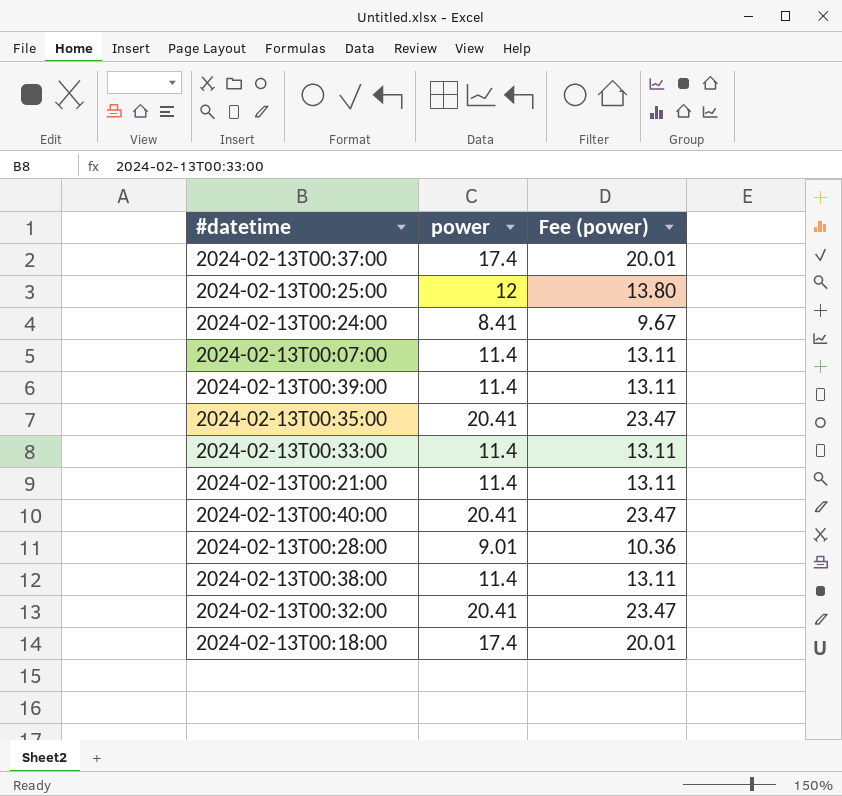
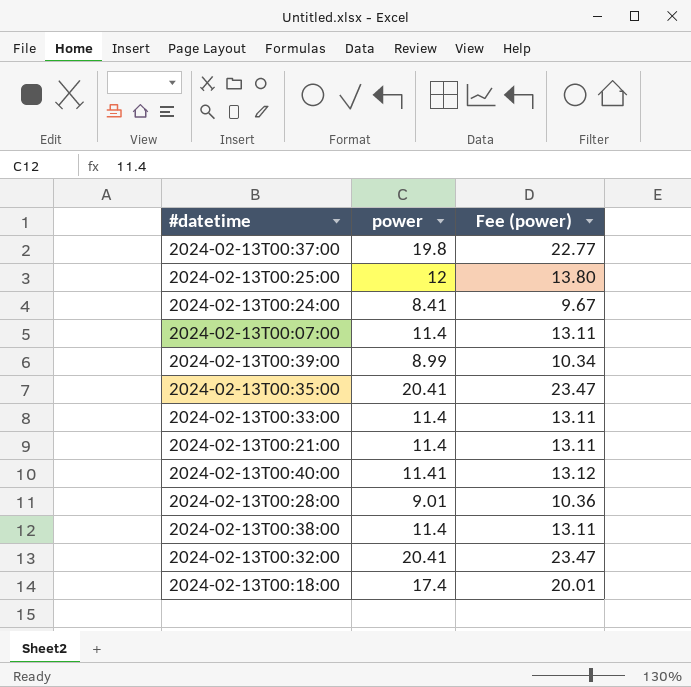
2024-02-13T00:37:00 | power: 17.4 -> 19.8
2024-02-13T00:37:00 | Fee (power): 20.01 -> 22.77
2024-02-13T00:39:00 | power: 11.4 -> 8.99
2024-02-13T00:39:00 | Fee (power): 13.11 -> 10.34
2024-02-13T00:40:00 | power: 20.41 -> 11.41
2024-02-13T00:40:00 | Fee (power): 23.47 -> 13.12

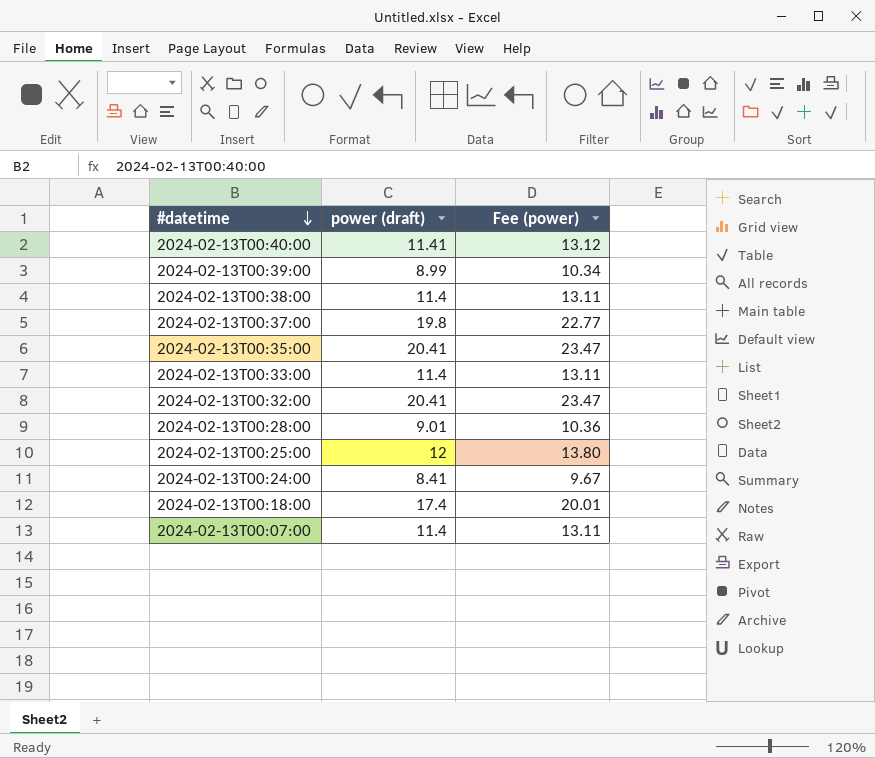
row order: none -> #datetime descending
column name: power -> power (draft)
row 2024-02-13T00:21:00: 11.4 | 13.11 -> none

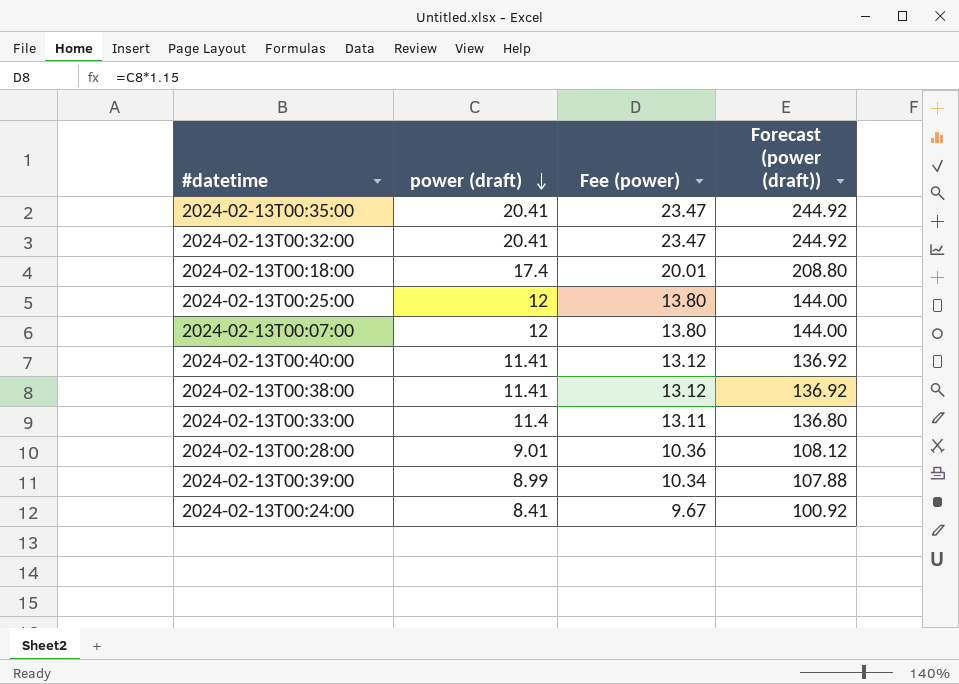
row order: #datetime descending -> power (draft) descending
column Forecast (power (draft)) | formula: none -> [power (draft)] * 12
row 2024-02-13T00:37:00: 19.8 | 22.77 -> none
2024-02-13T00:07:00 | power (draft): 11.4 -> 12
2024-02-13T00:07:00 | Fee (power): 13.11 -> 13.80
2024-02-13T00:38:00 | power (draft): 11.4 -> 11.41
2024-02-13T00:38:00 | Fee (power): 13.11 -> 13.12

